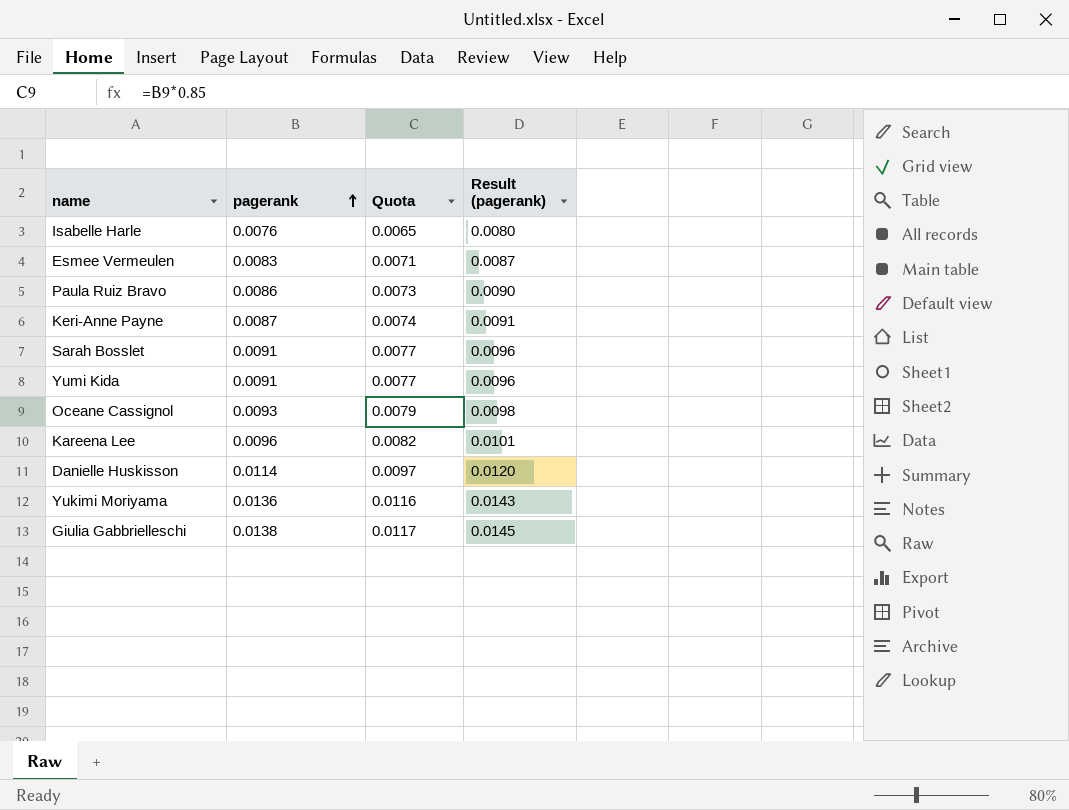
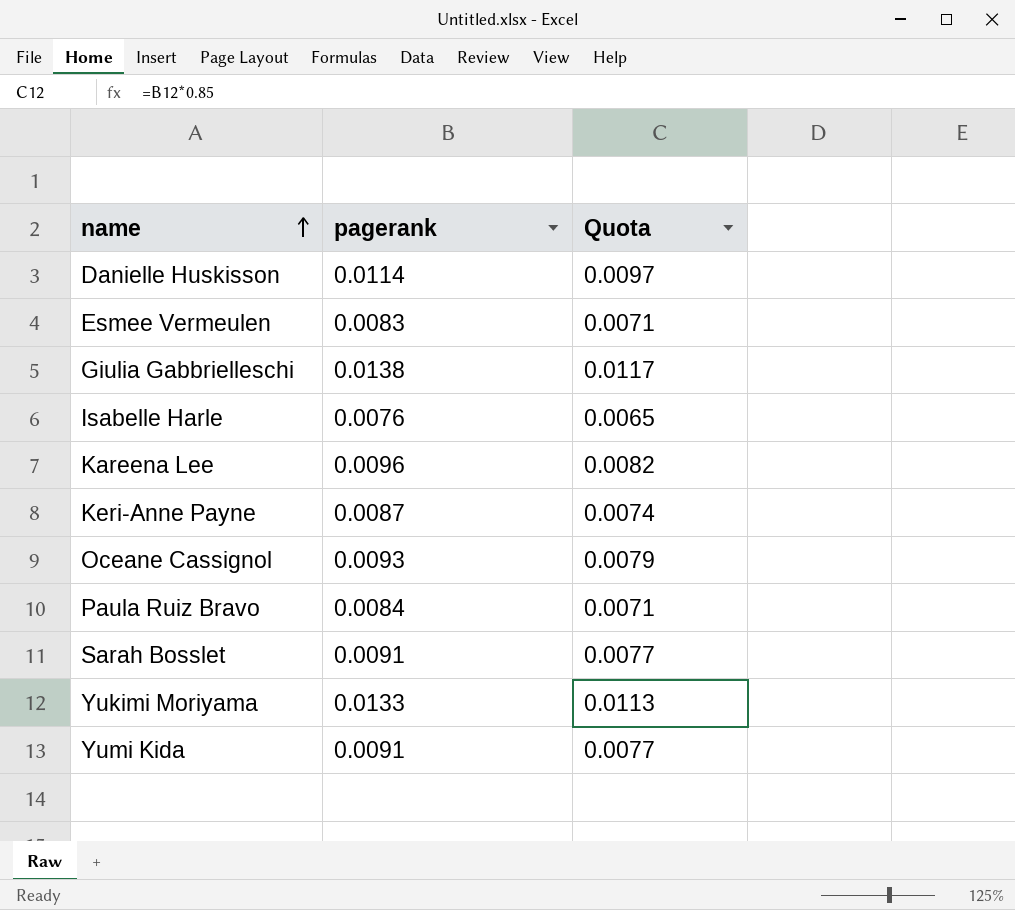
row order: pagerank ascending -> name ascending
column Result (pagerank) | formula: [pagerank] * 1.05 -> none
Paula Ruiz Bravo | pagerank: 0.0086 -> 0.0084
Paula Ruiz Bravo | Quota: 0.0073 -> 0.0071
Yukimi Moriyama | pagerank: 0.0136 -> 0.0133
Yukimi Moriyama | Quota: 0.0116 -> 0.0113

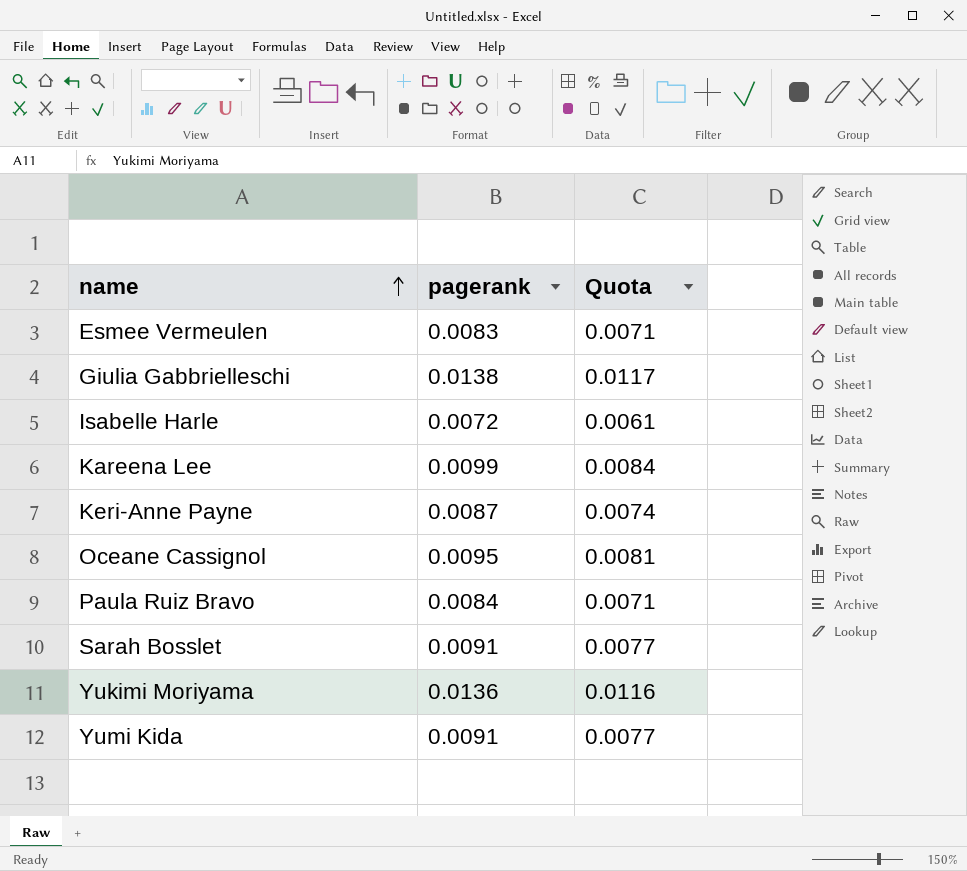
row Danielle Huskisson: 0.0114 | 0.0097 -> none
Isabelle Harle | pagerank: 0.0076 -> 0.0072
Isabelle Harle | Quota: 0.0065 -> 0.0061
Kareena Lee | pagerank: 0.0096 -> 0.0099
Kareena Lee | Quota: 0.0082 -> 0.0084
Oceane Cassignol | pagerank: 0.0093 -> 0.0095
Oceane Cassignol | Quota: 0.0079 -> 0.0081
Yukimi Moriyama | pagerank: 0.0133 -> 0.0136
Yukimi Moriyama | Quota: 0.0113 -> 0.0116

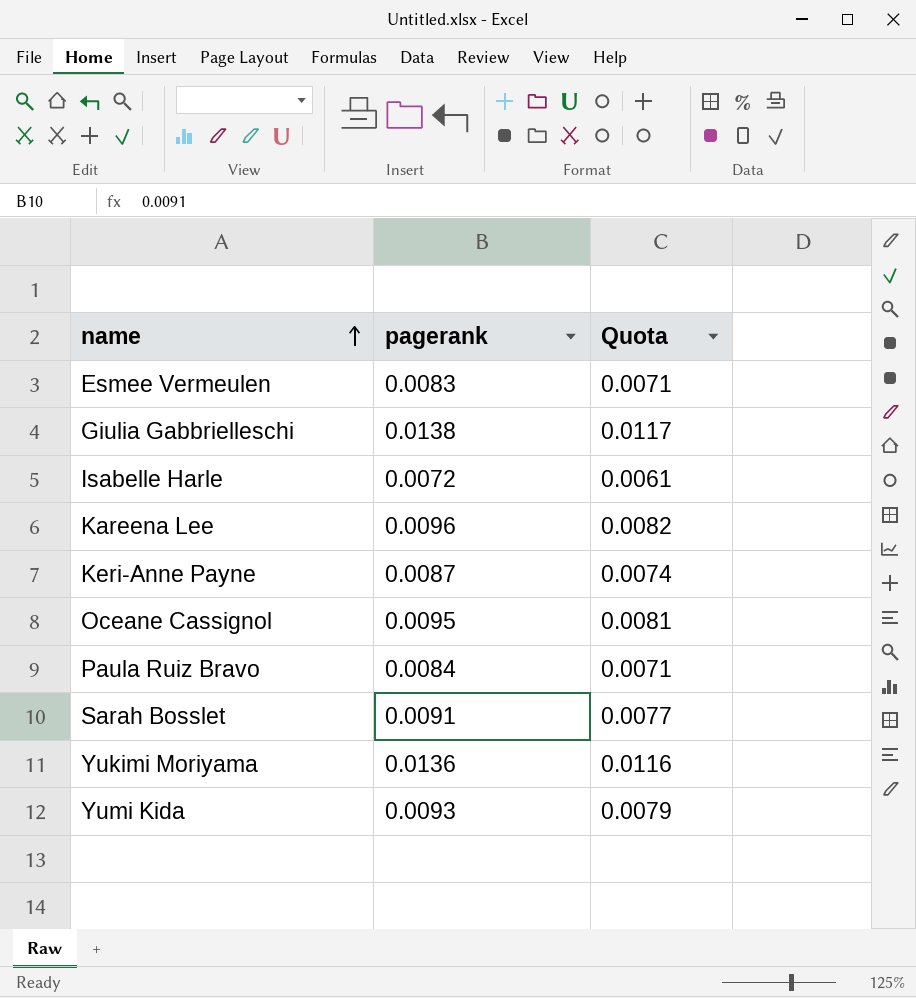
Kareena Lee | pagerank: 0.0099 -> 0.0096
Kareena Lee | Quota: 0.0084 -> 0.0082
Yumi Kida | pagerank: 0.0091 -> 0.0093
Yumi Kida | Quota: 0.0077 -> 0.0079

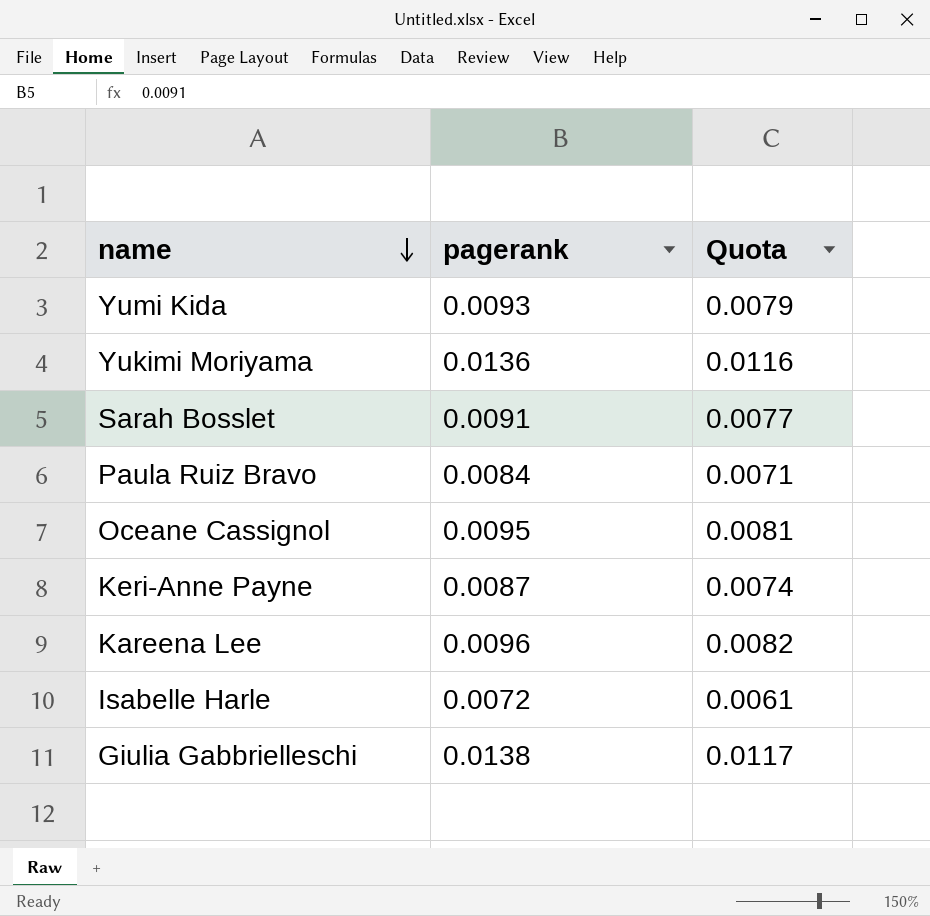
row order: name ascending -> name descending
row Esmee Vermeulen: 0.0083 | 0.0071 -> none

